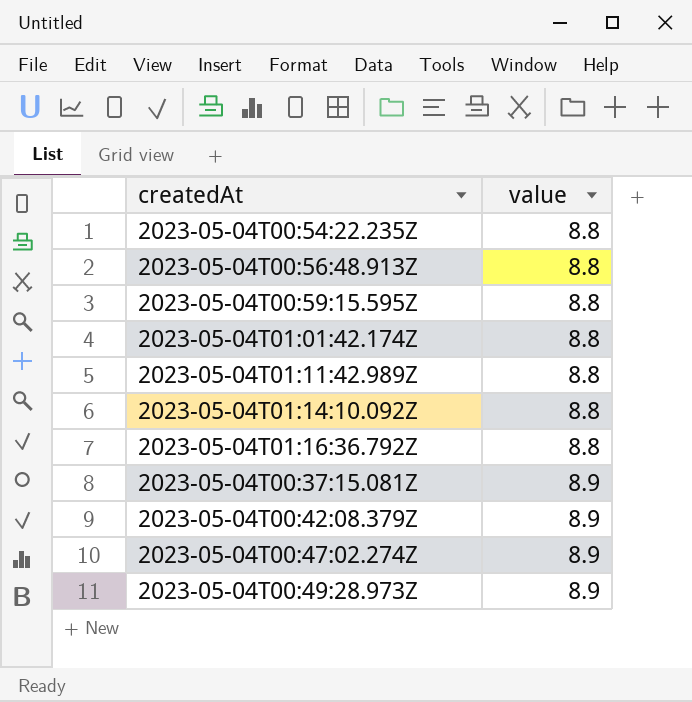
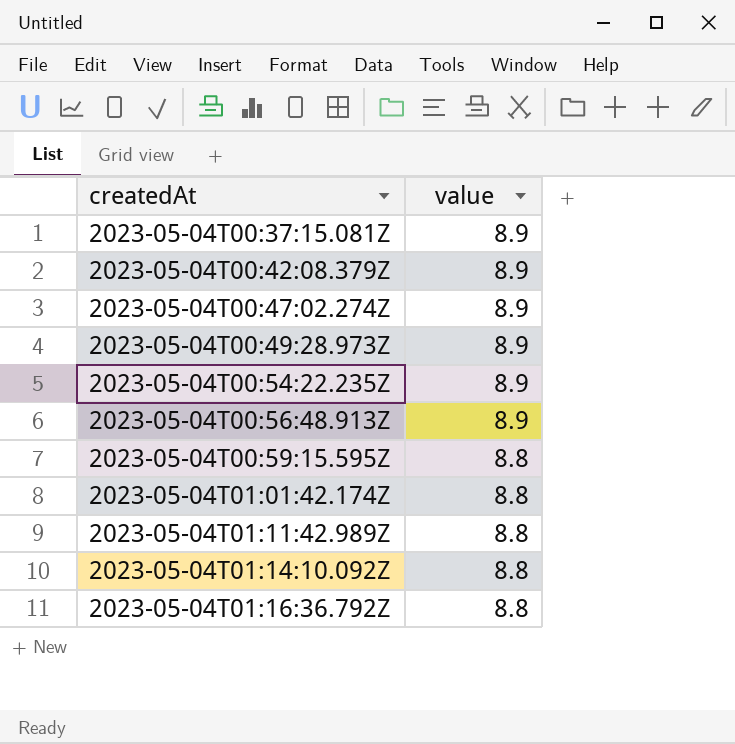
row order: value ascending -> createdAt ascending
2023-05-04T00:54:22.235Z | value: 8.8 -> 8.9
2023-05-04T00:56:48.913Z | value: 8.8 -> 8.9

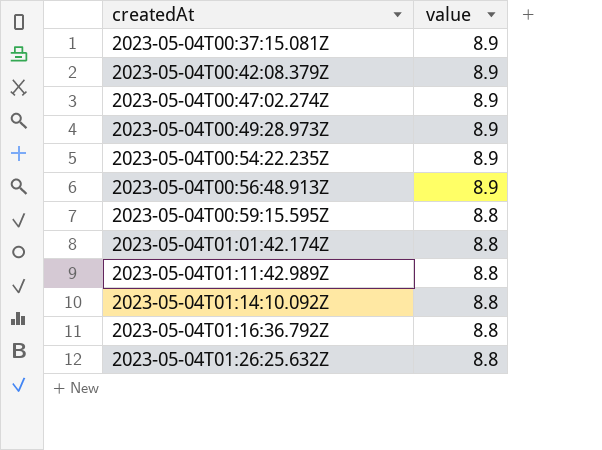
row 2023-05-04T01:26:25.632Z: none -> 8.8

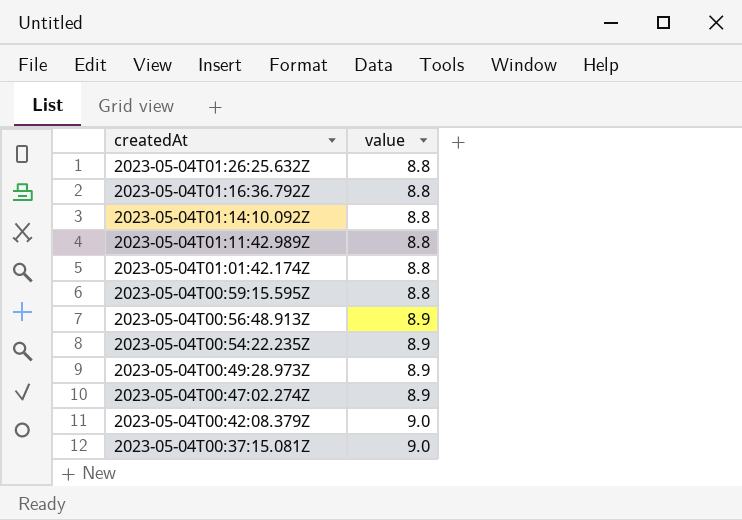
row order: createdAt ascending -> createdAt descending
2023-05-04T00:42:08.379Z | value: 8.9 -> 9.0
2023-05-04T00:37:15.081Z | value: 8.9 -> 9.0

